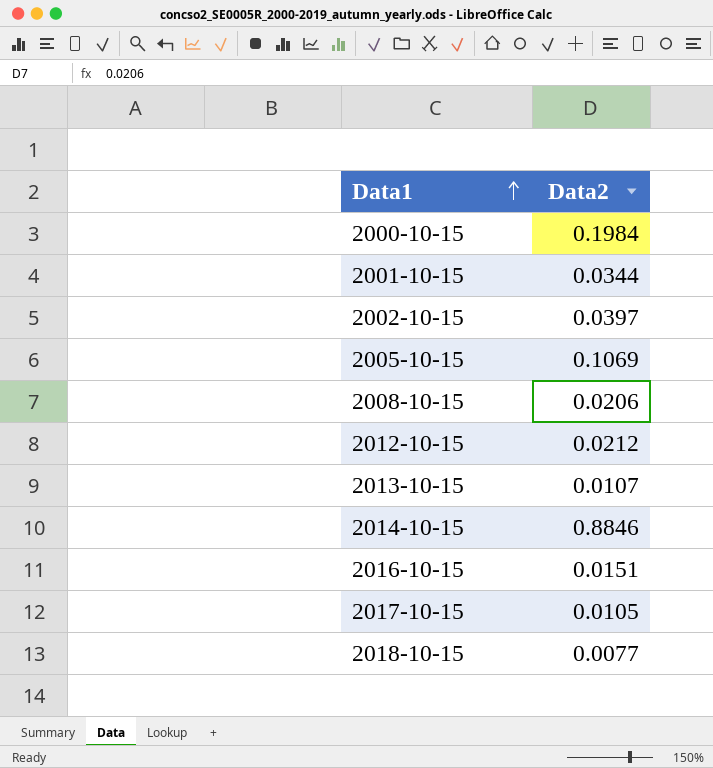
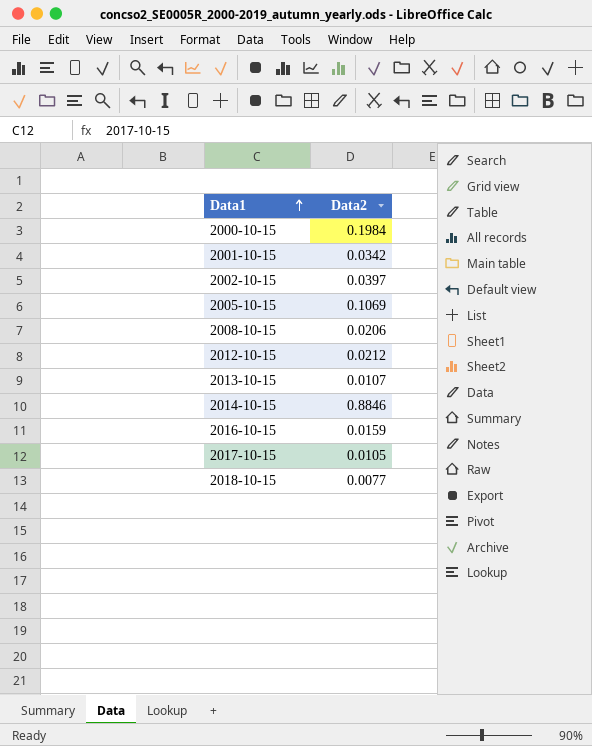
2001-10-15 | Data2: 0.0344 -> 0.0342
2016-10-15 | Data2: 0.0151 -> 0.0159

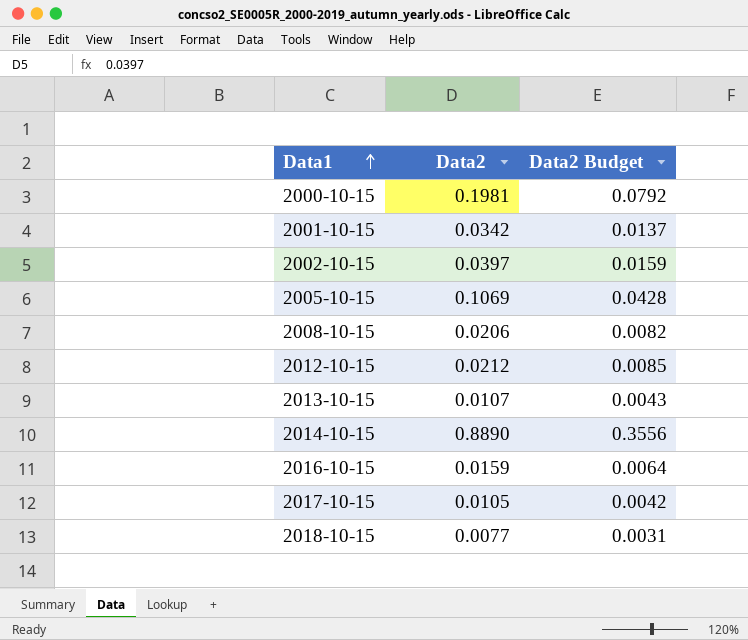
column Data2 Budget | formula: none -> [Data2] * 0.4
2000-10-15 | Data2: 0.1984 -> 0.1981
2014-10-15 | Data2: 0.8846 -> 0.8890

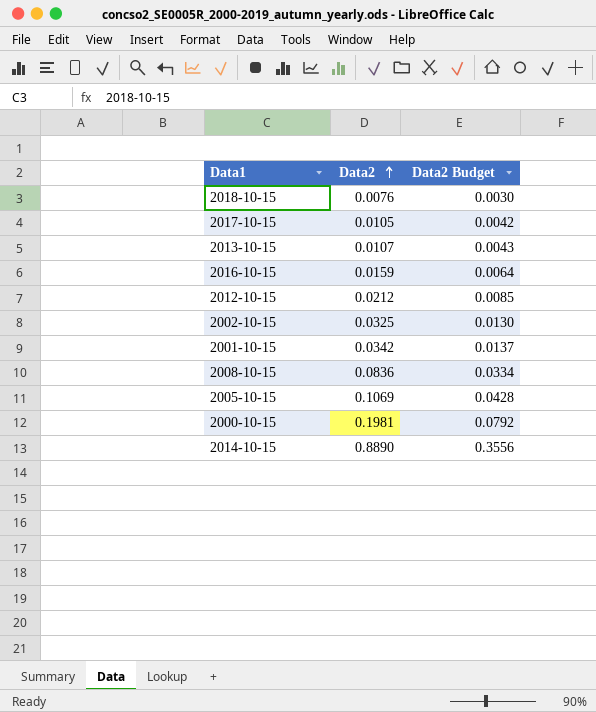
row order: Data1 ascending -> Data2 ascending
2018-10-15 | Data2: 0.0077 -> 0.0076
2018-10-15 | Data2 Budget: 0.0031 -> 0.0030
2002-10-15 | Data2: 0.0397 -> 0.0325
2002-10-15 | Data2 Budget: 0.0159 -> 0.0130
2008-10-15 | Data2: 0.0206 -> 0.0836
2008-10-15 | Data2 Budget: 0.0082 -> 0.0334

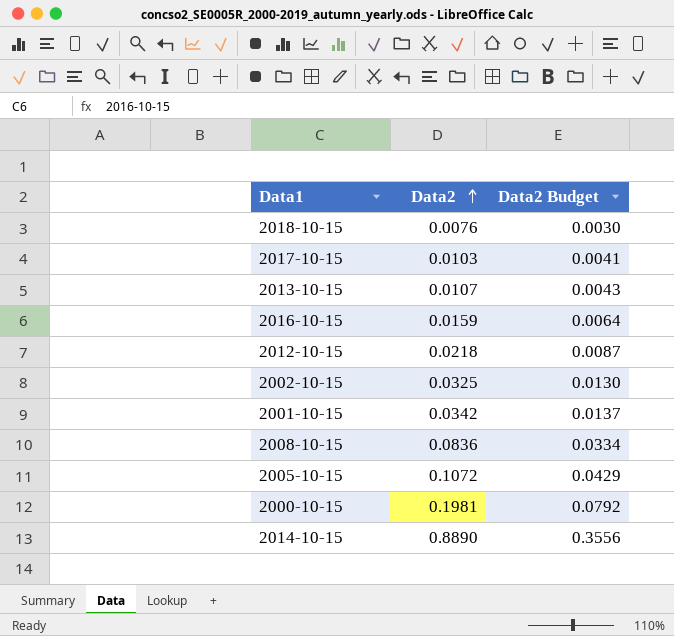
2017-10-15 | Data2: 0.0105 -> 0.0103
2017-10-15 | Data2 Budget: 0.0042 -> 0.0041
2012-10-15 | Data2: 0.0212 -> 0.0218
2012-10-15 | Data2 Budget: 0.0085 -> 0.0087
2005-10-15 | Data2: 0.1069 -> 0.1072
2005-10-15 | Data2 Budget: 0.0428 -> 0.0429

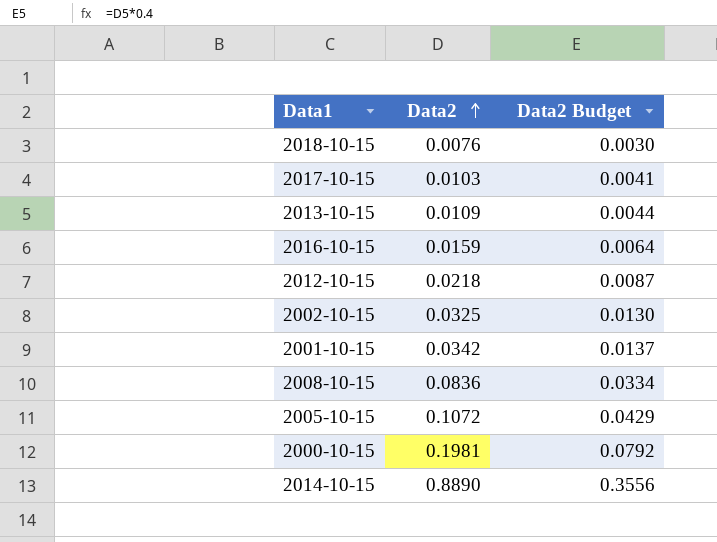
2013-10-15 | Data2: 0.0107 -> 0.0109
2013-10-15 | Data2 Budget: 0.0043 -> 0.0044

